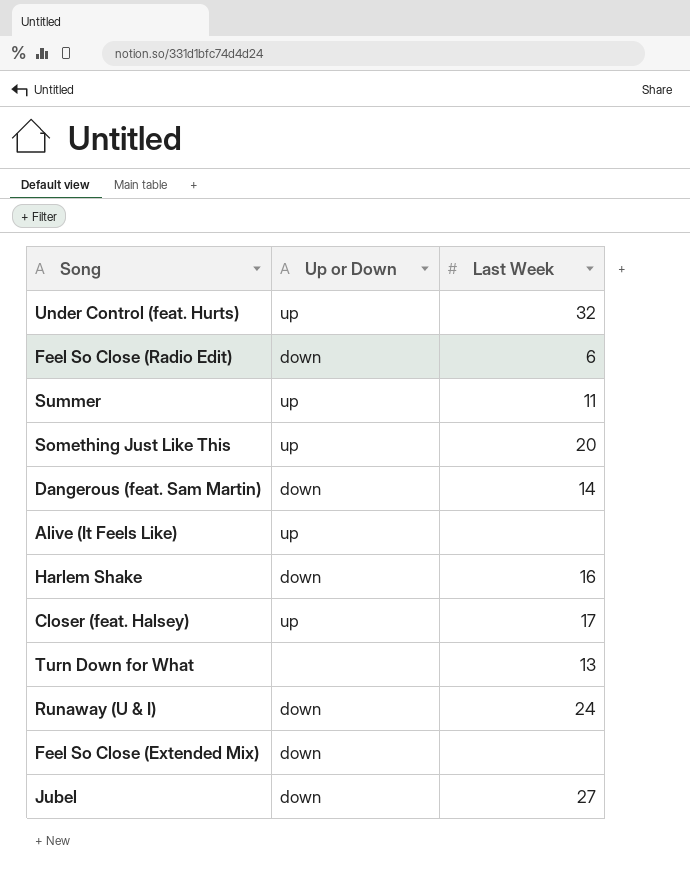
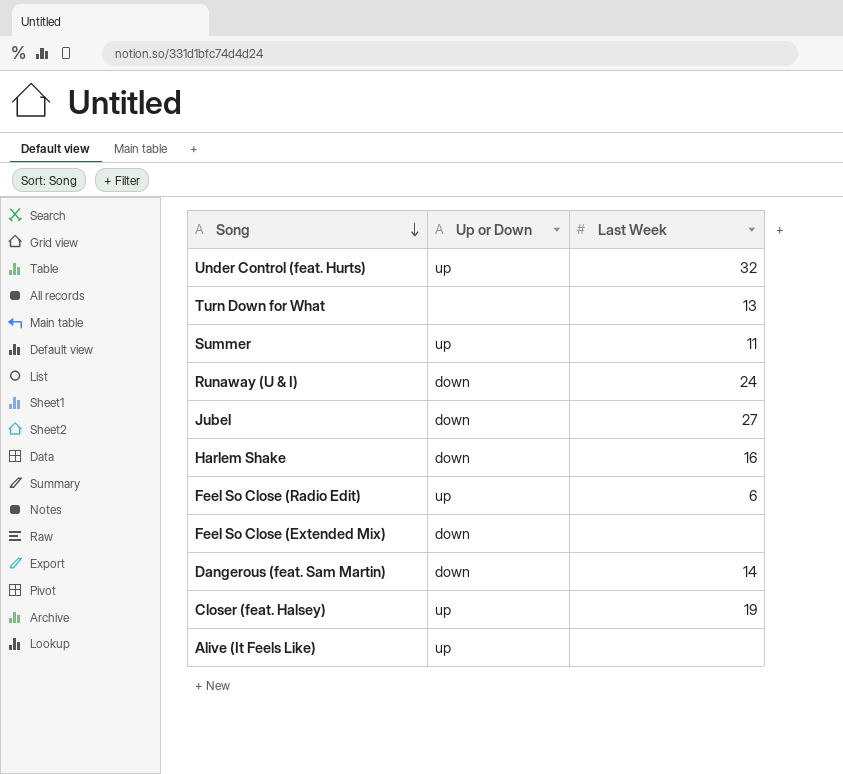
row order: none -> Song descending
row Something Just Like This: up | 20 -> none
Feel So Close (Radio Edit) | Up or Down: down -> up
Closer (feat. Halsey) | Last Week: 17 -> 19

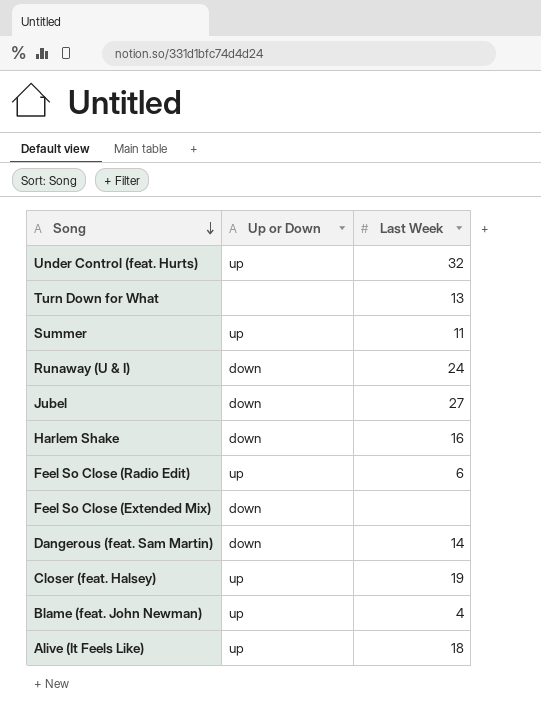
row Blame (feat. John Newman): none -> up | 4
Alive (It Feels Like) | Last Week: none -> 18

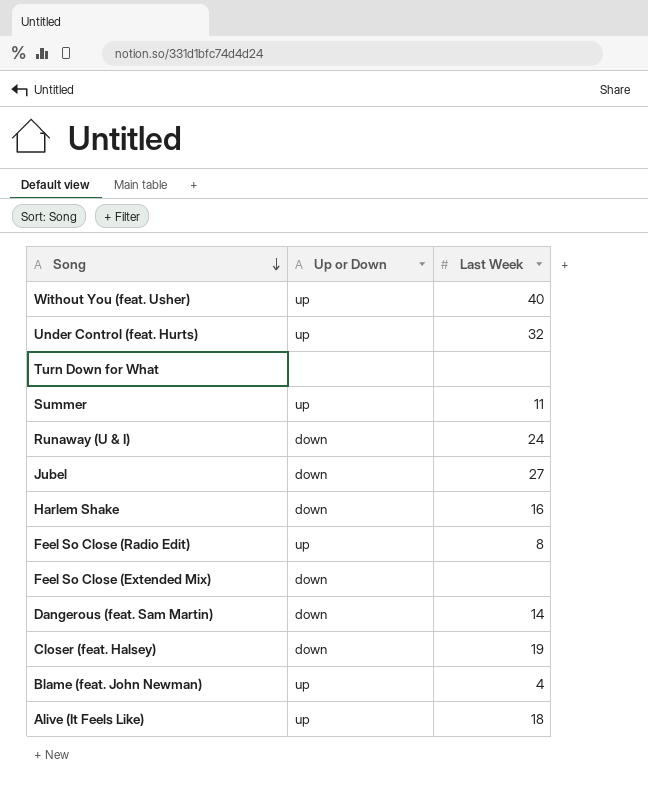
row Without You (feat. Usher): none -> up | 40
Turn Down for What | Last Week: 13 -> none
Feel So Close (Radio Edit) | Last Week: 6 -> 8
Closer (feat. Halsey) | Up or Down: up -> down

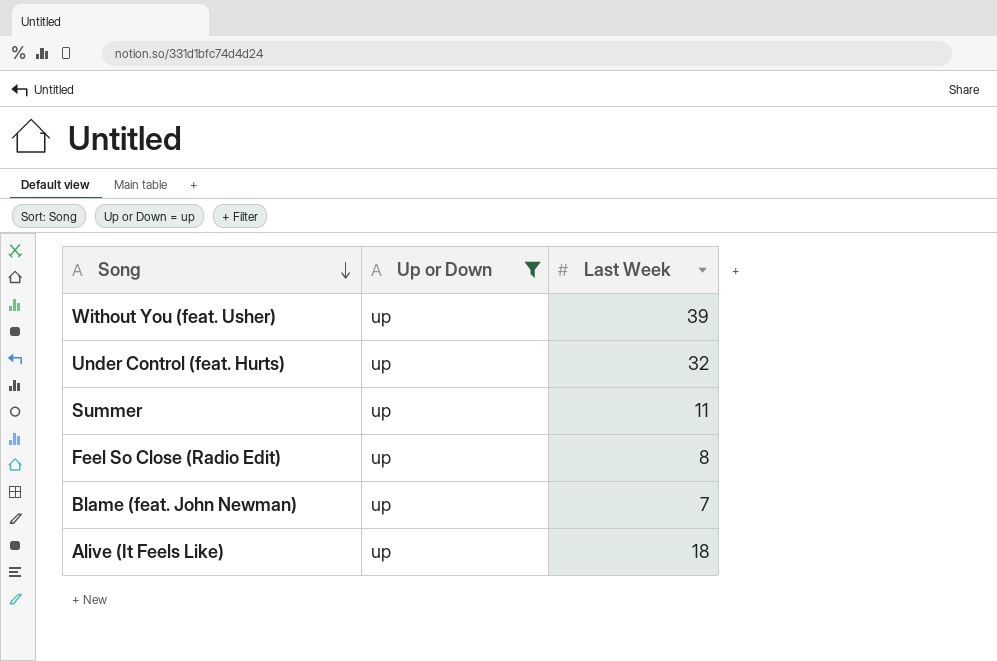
filter: none -> Up or Down = up
Without You (feat. Usher) | Last Week: 40 -> 39
Blame (feat. John Newman) | Last Week: 4 -> 7

